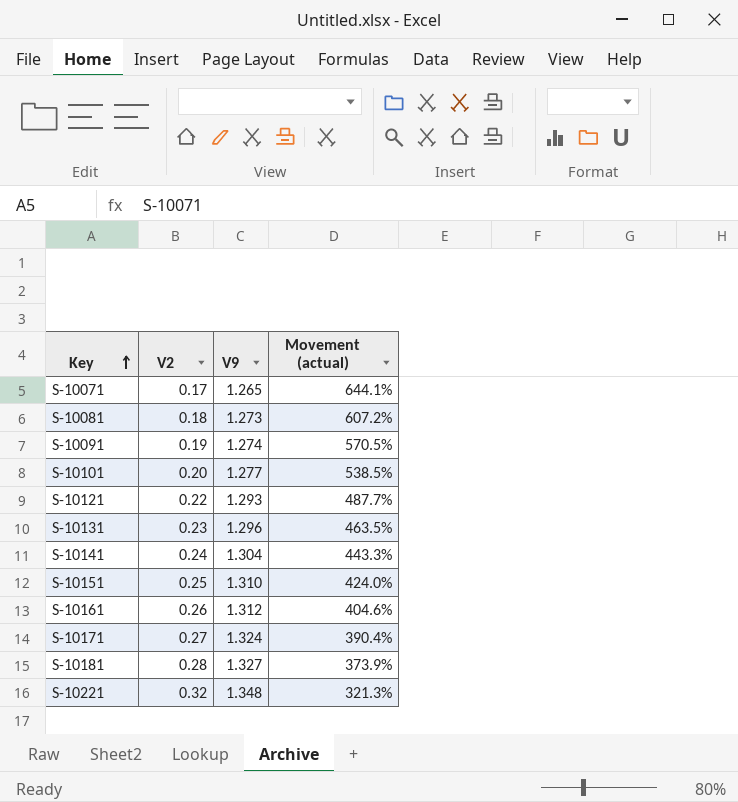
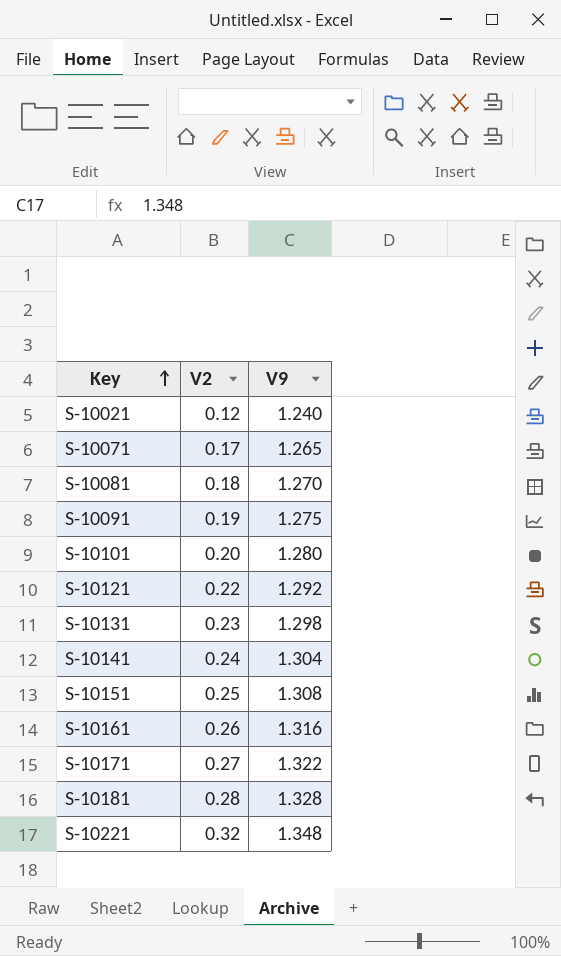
column Movement (actual) | formula: ([V9] - [V2]) / [V2] -> none
row S-10021: none -> 0.12 | 1.240
S-10081 | V9: 1.273 -> 1.270
S-10091 | V9: 1.274 -> 1.275
S-10101 | V9: 1.277 -> 1.280
S-10121 | V9: 1.293 -> 1.292
S-10131 | V9: 1.296 -> 1.298
S-10151 | V9: 1.310 -> 1.308
S-10161 | V9: 1.312 -> 1.316
S-10171 | V9: 1.324 -> 1.322
S-10181 | V9: 1.327 -> 1.328

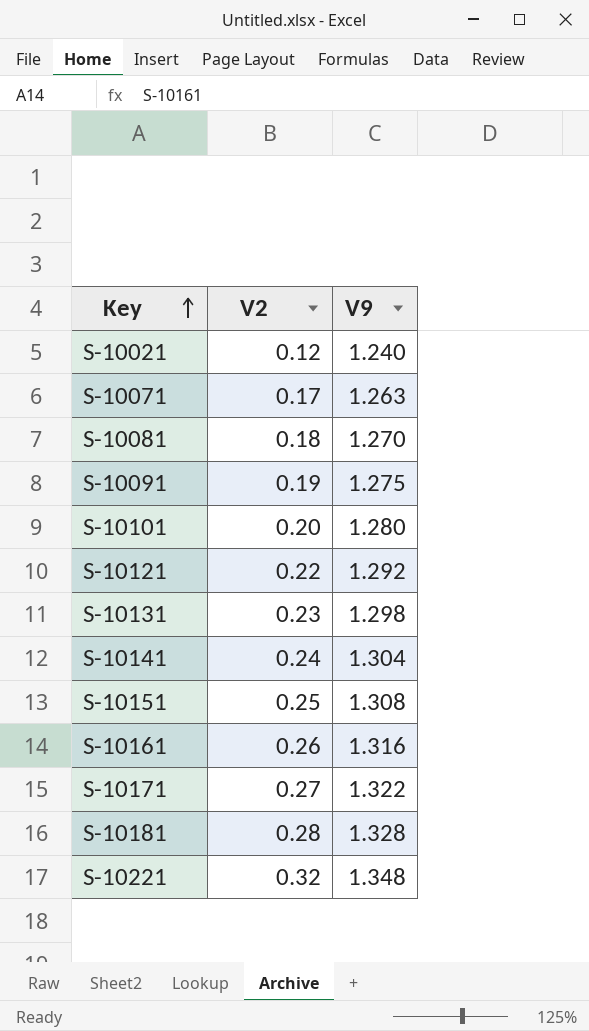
S-10071 | V9: 1.265 -> 1.263

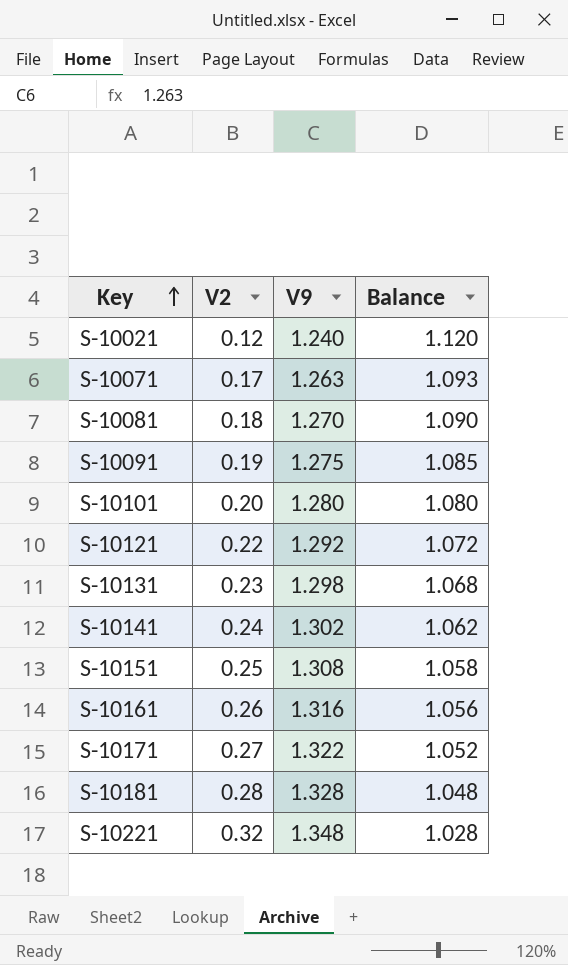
column Balance | formula: none -> [V9] - [V2]
S-10141 | V9: 1.304 -> 1.302

